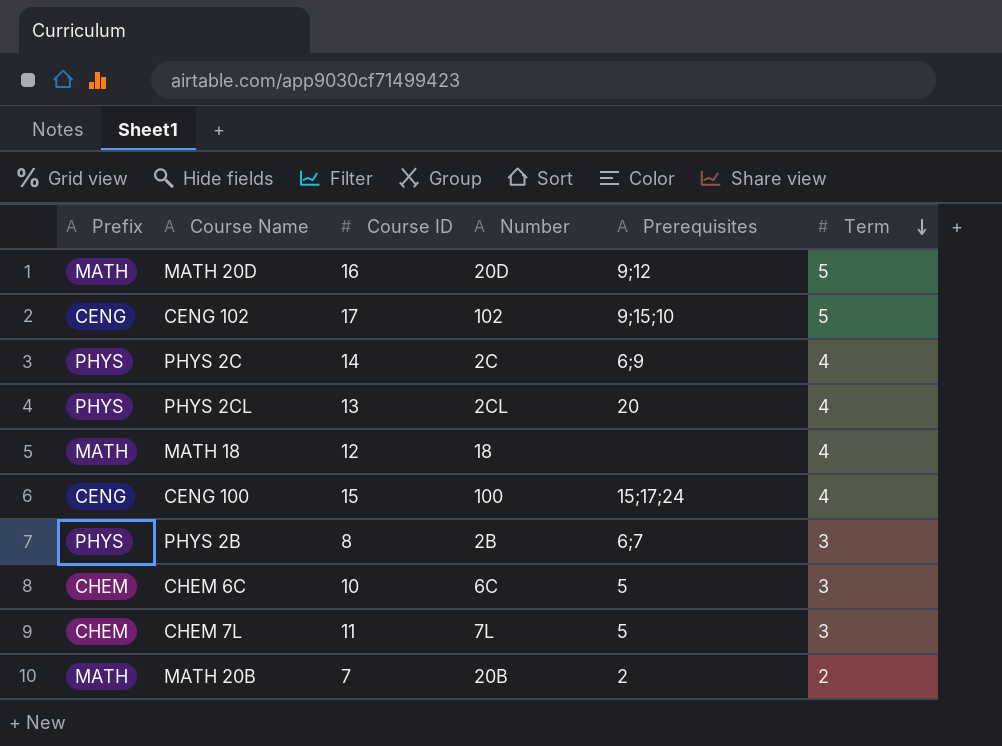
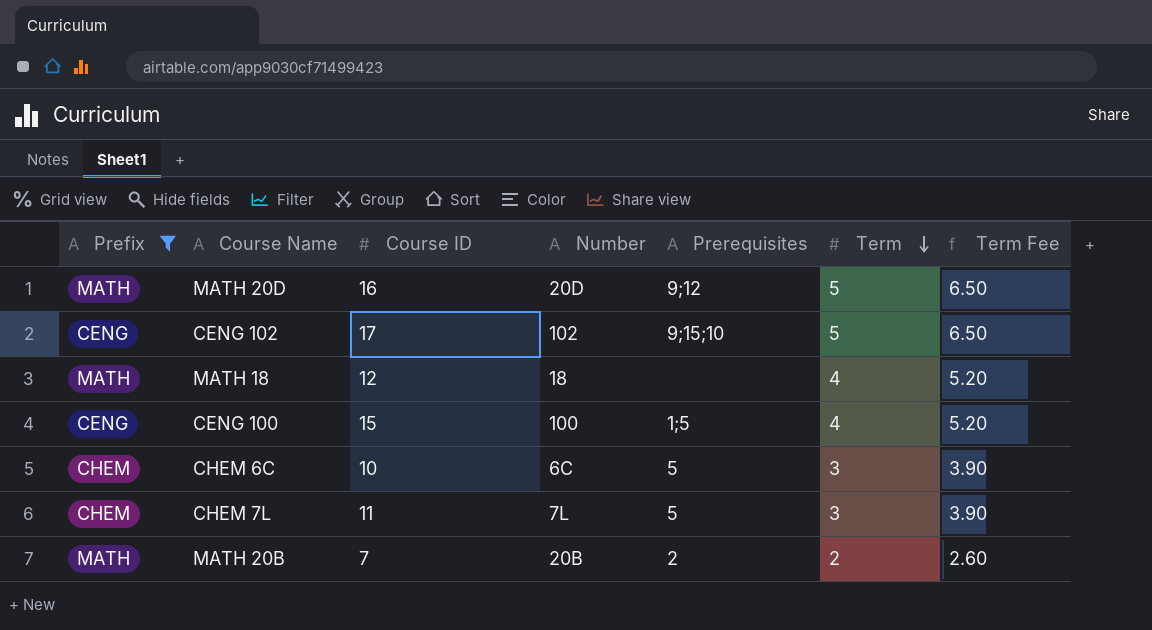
filter: none -> Prefix != PHYS
column Term Fee | formula: none -> [Term] * 1.3
CENG 100 | Prerequisites: 15;17;24 -> 1;5

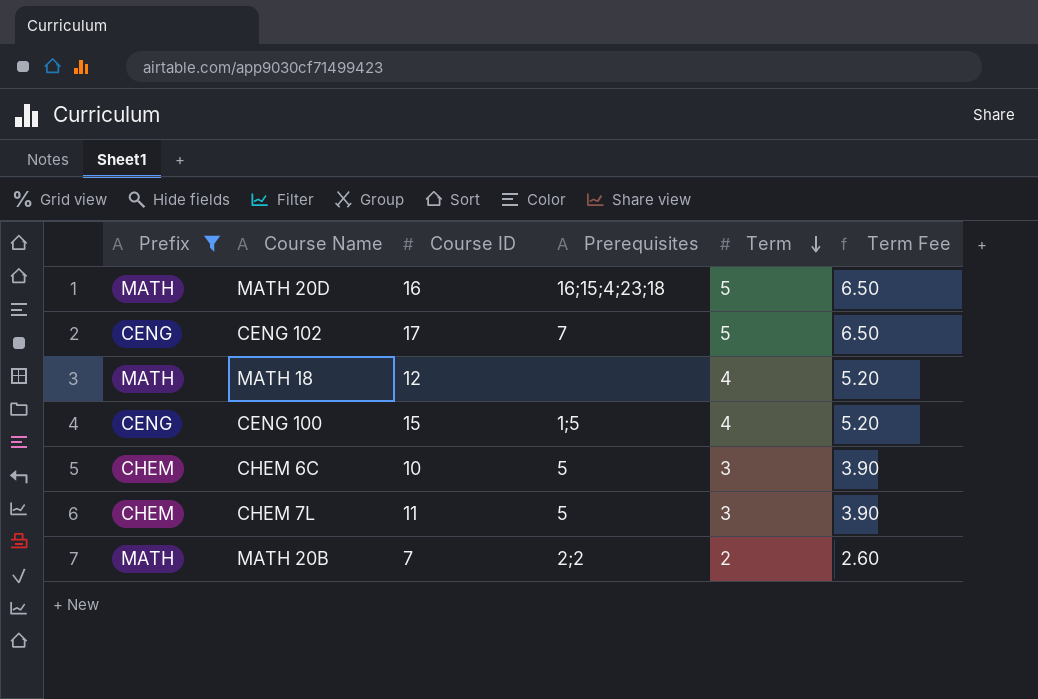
column Number | position: 4 -> none
MATH 20D | Prerequisites: 9;12 -> 16;15;4;23;18
CENG 102 | Prerequisites: 9;15;10 -> 7
MATH 20B | Prerequisites: 2 -> 2;2

